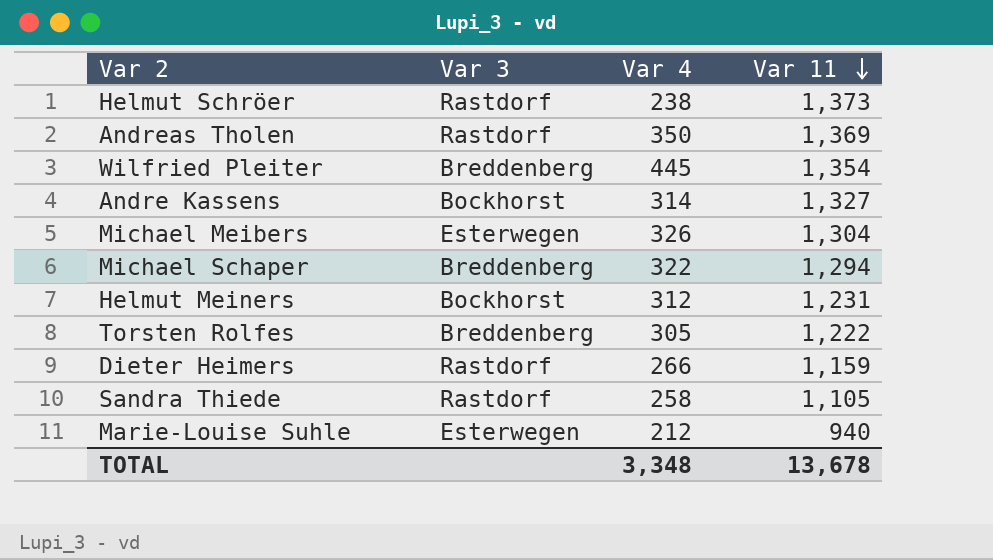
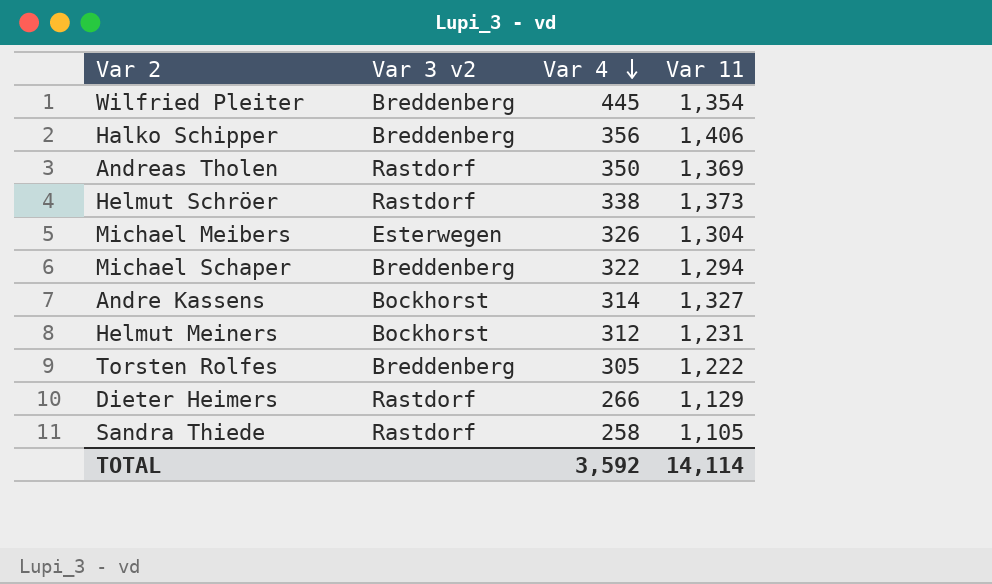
row order: Var 11 descending -> Var 4 descending
column name: Var 3 -> Var 3 v2
row Marie-Louise Suhle: Esterwegen | 212 | 940 -> none
row Halko Schipper: none -> Breddenberg | 356 | 1,406
Helmut Schröer | Var 4: 238 -> 338
Dieter Heimers | Var 11: 1,159 -> 1,129
TOTAL | Var 4: 3,348 -> 3,592
TOTAL | Var 11: 13,678 -> 14,114

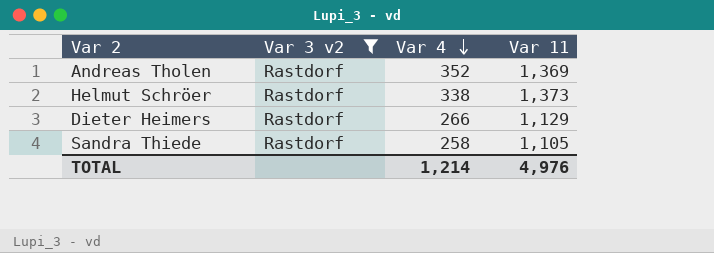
filter: none -> Var 3 v2 = Rastdorf
Andreas Tholen | Var 4: 350 -> 352
TOTAL | Var 4: 3,592 -> 1,214
TOTAL | Var 11: 14,114 -> 4,976

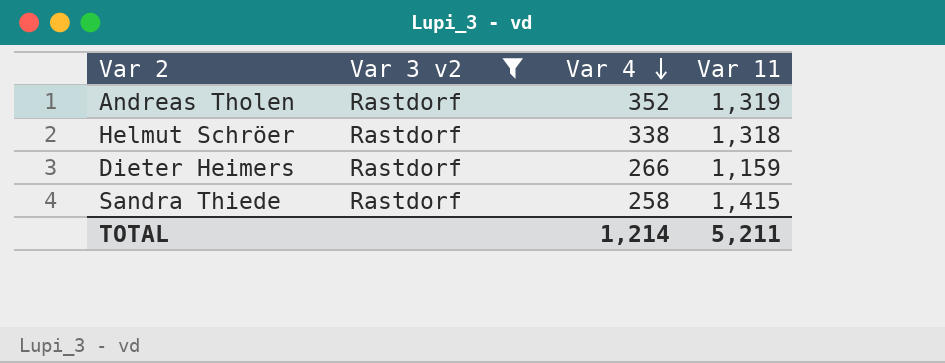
Andreas Tholen | Var 11: 1,369 -> 1,319
Helmut Schröer | Var 11: 1,373 -> 1,318
Dieter Heimers | Var 11: 1,129 -> 1,159
Sandra Thiede | Var 11: 1,105 -> 1,415
TOTAL | Var 11: 4,976 -> 5,211

